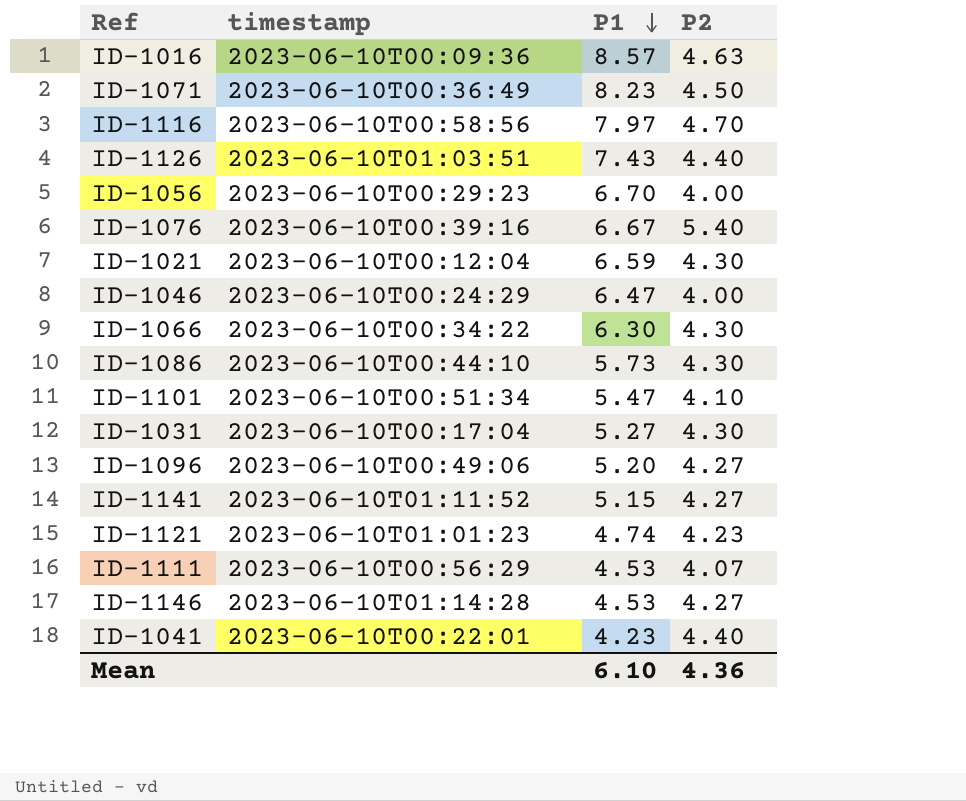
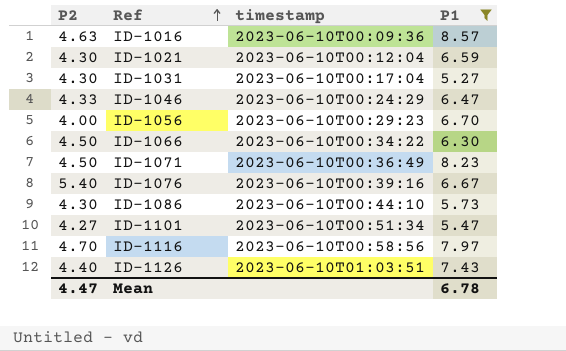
filter: none -> P1 >= 5.27
row order: P1 descending -> Ref ascending
column P2 | position: 4 -> 1
ID-1046 | P2: 4.00 -> 4.33
ID-1066 | P2: 4.30 -> 4.50
ID-1101 | P2: 4.10 -> 4.27
Mean | P2: 4.36 -> 4.47
Mean | P1: 6.10 -> 6.78

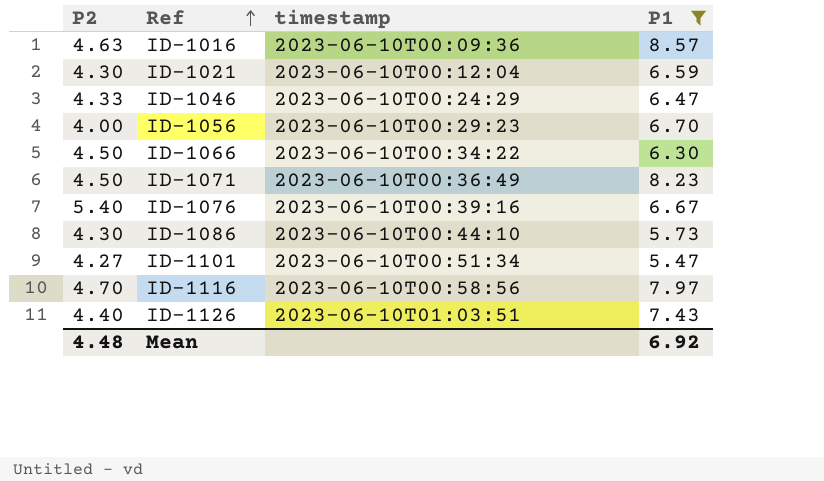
row ID-1031: 4.30 | 2023-06-10T00:17:04 | 5.27 -> none
Mean | P2: 4.47 -> 4.48
Mean | P1: 6.78 -> 6.92

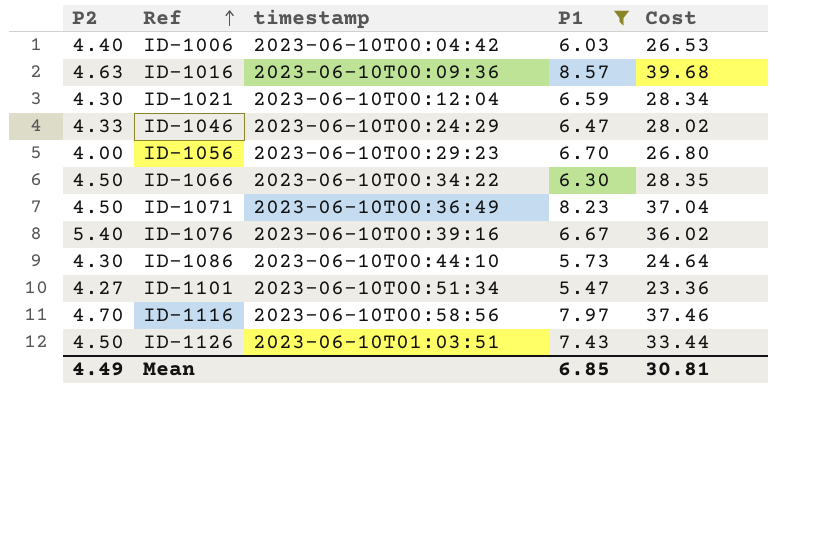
column Cost | formula: none -> [P2] * [P1]
row ID-1006: none -> 4.40 | 2023-06-10T00:04:42 | 6.03 | 26.53
ID-1126 | P2: 4.40 -> 4.50
Mean | P2: 4.48 -> 4.49
Mean | P1: 6.92 -> 6.85

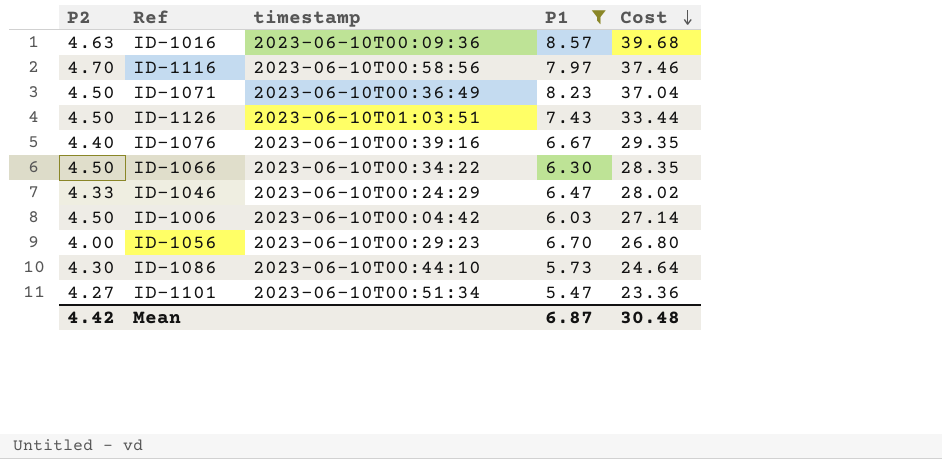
row order: Ref ascending -> Cost descending
row ID-1021: 4.30 | 2023-06-10T00:12:04 | 6.59 | 28.34 -> none
ID-1076 | P2: 5.40 -> 4.40
ID-1076 | Cost: 36.02 -> 29.35
ID-1006 | P2: 4.40 -> 4.50
ID-1006 | Cost: 26.53 -> 27.14
Mean | P2: 4.49 -> 4.42
Mean | P1: 6.85 -> 6.87
Mean | Cost: 30.81 -> 30.48

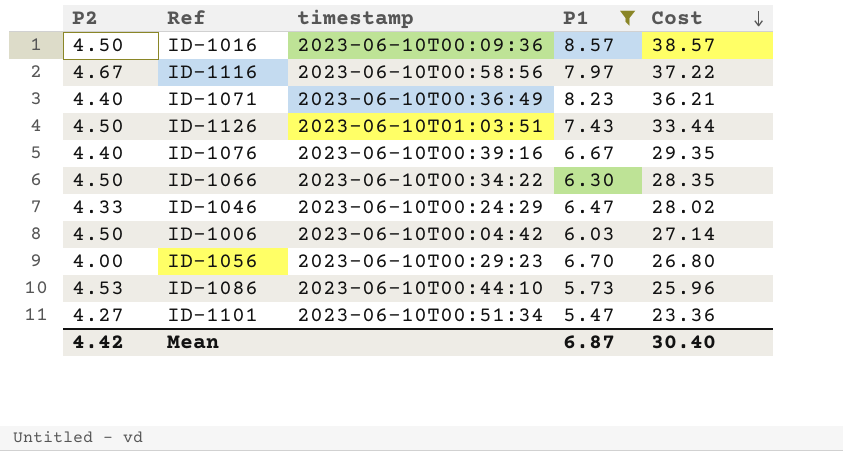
ID-1016 | P2: 4.63 -> 4.50
ID-1016 | Cost: 39.68 -> 38.57
ID-1116 | P2: 4.70 -> 4.67
ID-1116 | Cost: 37.46 -> 37.22
ID-1071 | P2: 4.50 -> 4.40
ID-1071 | Cost: 37.04 -> 36.21
ID-1086 | P2: 4.30 -> 4.53
ID-1086 | Cost: 24.64 -> 25.96
Mean | Cost: 30.48 -> 30.40

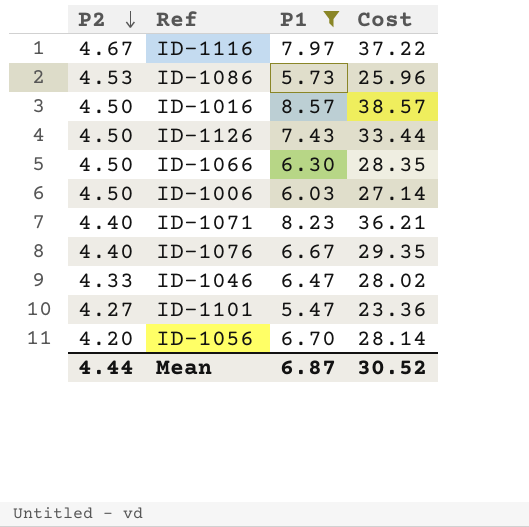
row order: Cost descending -> P2 descending
column timestamp | position: 3 -> none
ID-1056 | P2: 4.00 -> 4.20
ID-1056 | Cost: 26.80 -> 28.14
Mean | P2: 4.42 -> 4.44
Mean | Cost: 30.40 -> 30.52

